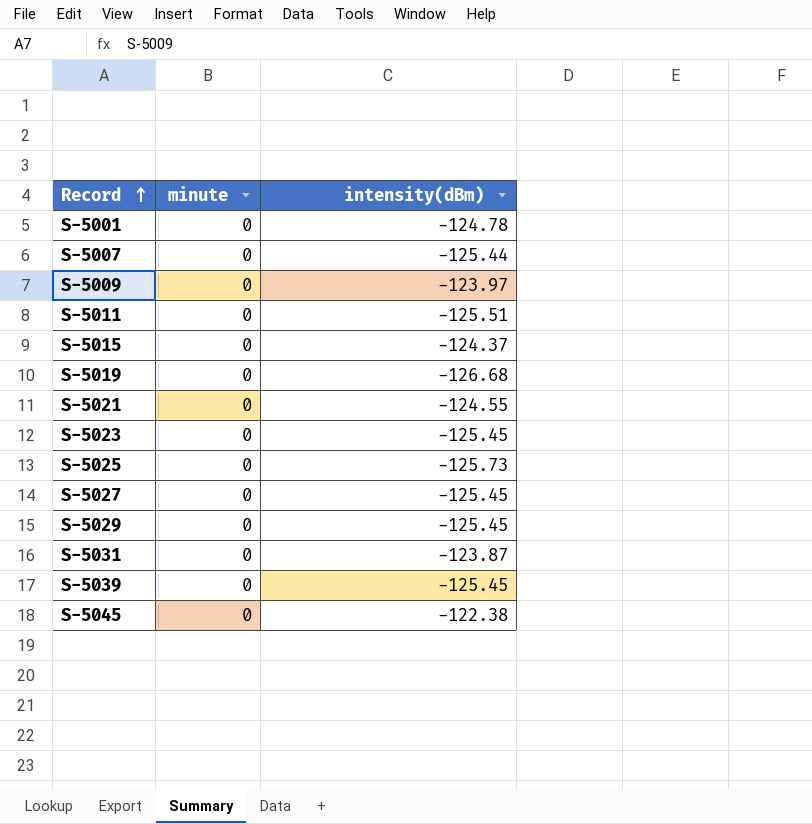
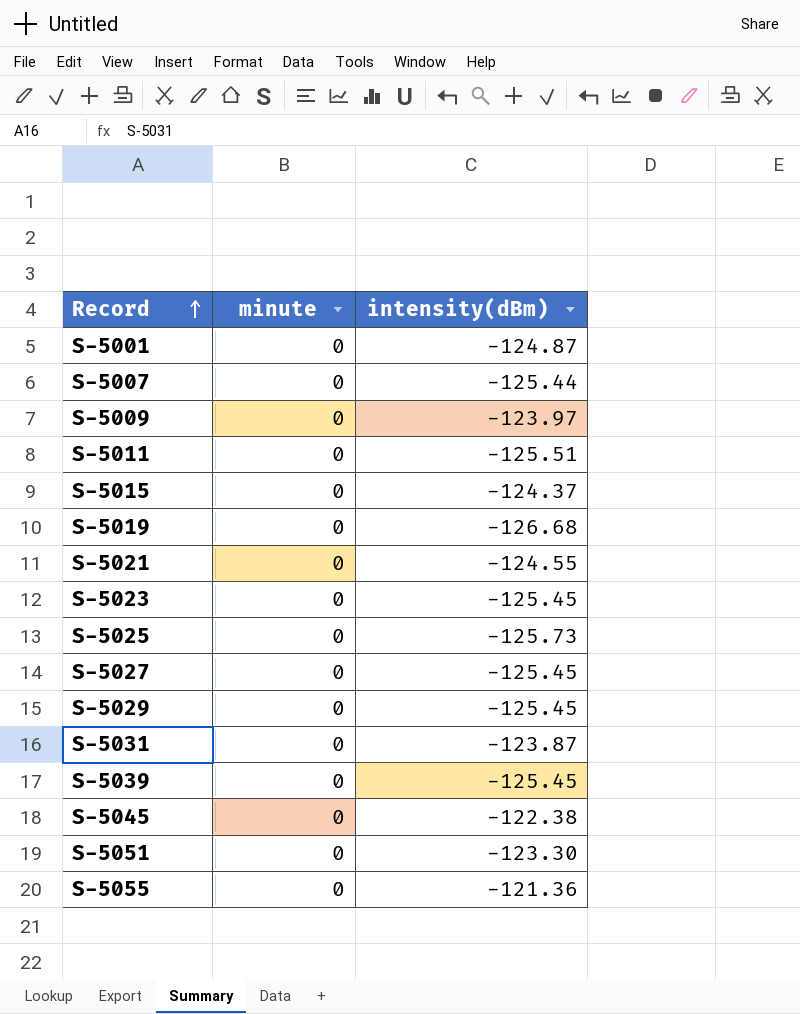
S-5001 | intensity(dBm): -124.78 -> -124.87
row S-5051: none -> 0 | -123.30
row S-5055: none -> 0 | -121.36

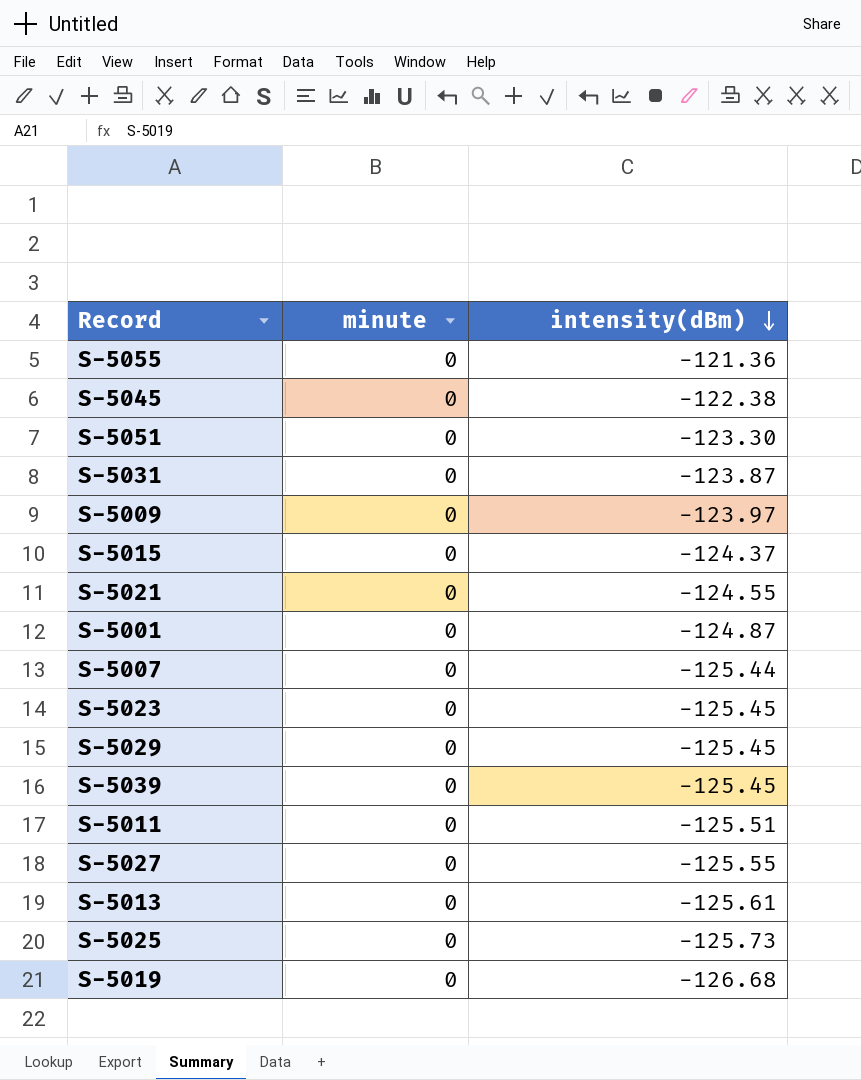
row order: Record ascending -> intensity(dBm) descending
S-5027 | intensity(dBm): -125.45 -> -125.55
row S-5013: none -> 0 | -125.61

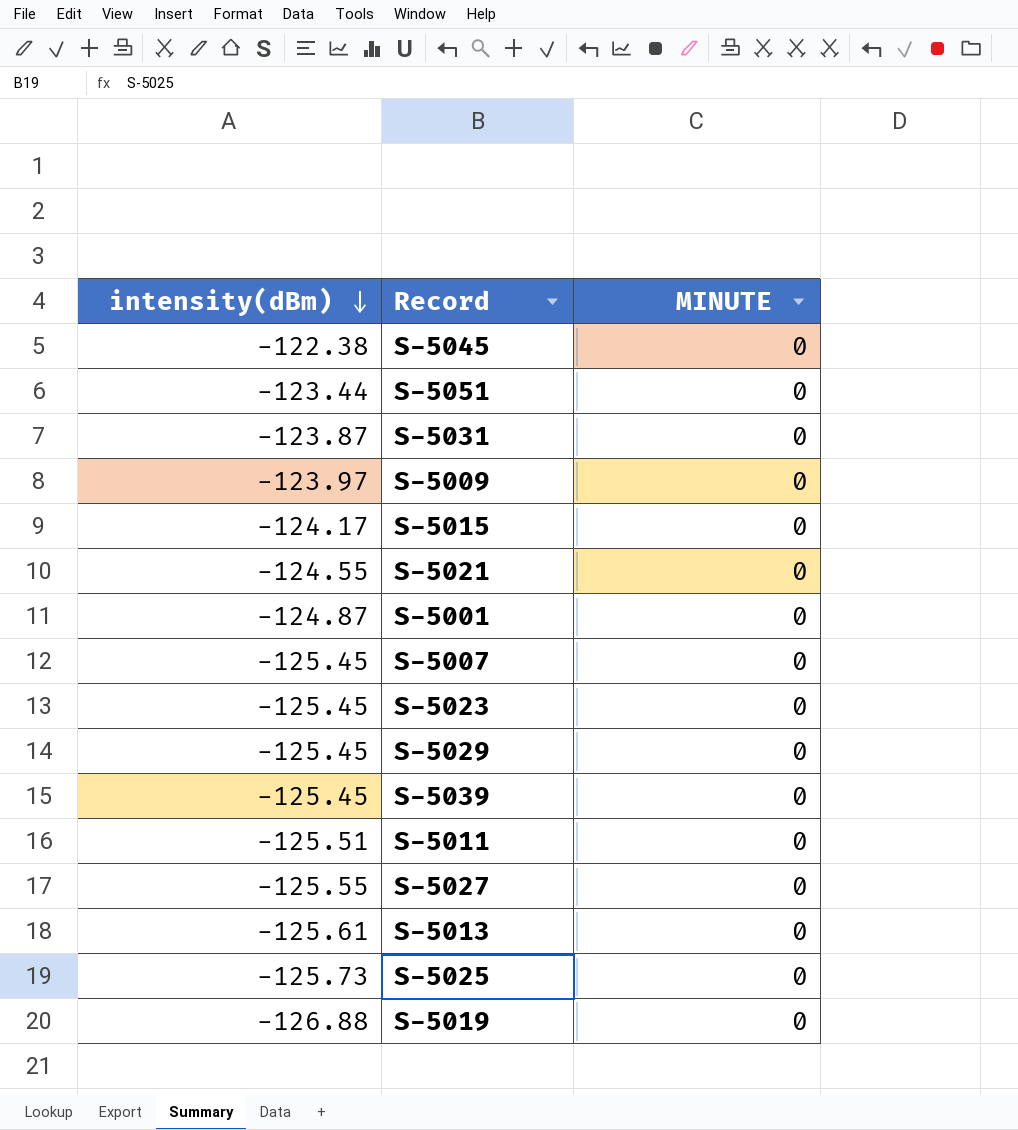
column intensity(dBm) | position: 3 -> 1
column name: minute -> MINUTE
row S-5055: 0 | -121.36 -> none
S-5051 | intensity(dBm): -123.30 -> -123.44
S-5015 | intensity(dBm): -124.37 -> -124.17
S-5007 | intensity(dBm): -125.44 -> -125.45
S-5019 | intensity(dBm): -126.68 -> -126.88

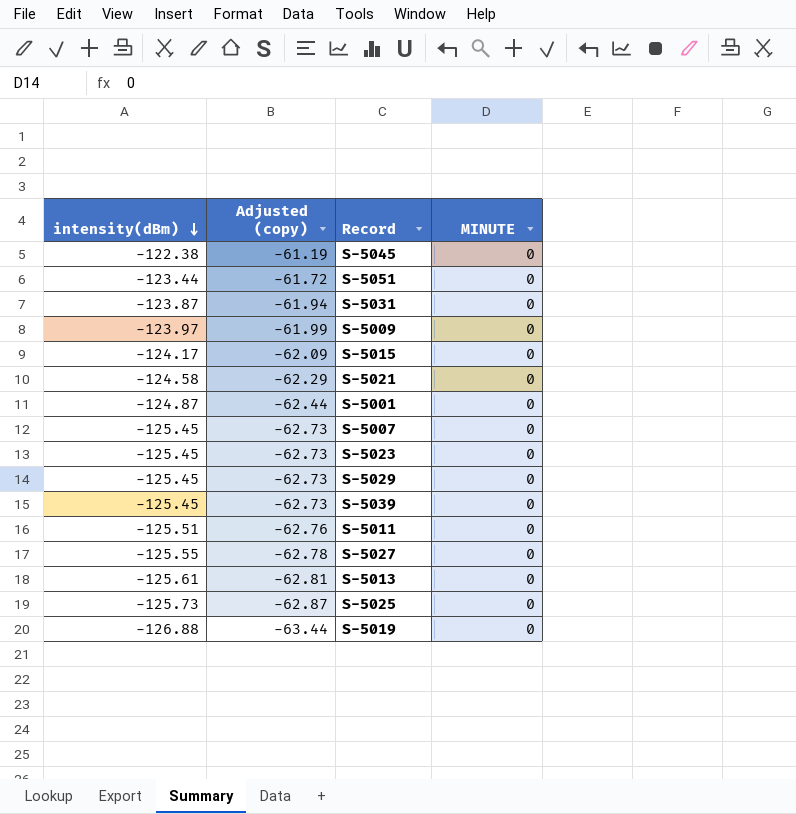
column Adjusted (copy) | formula: none -> [intensity(dBm)] * 0.5
S-5021 | intensity(dBm): -124.55 -> -124.58

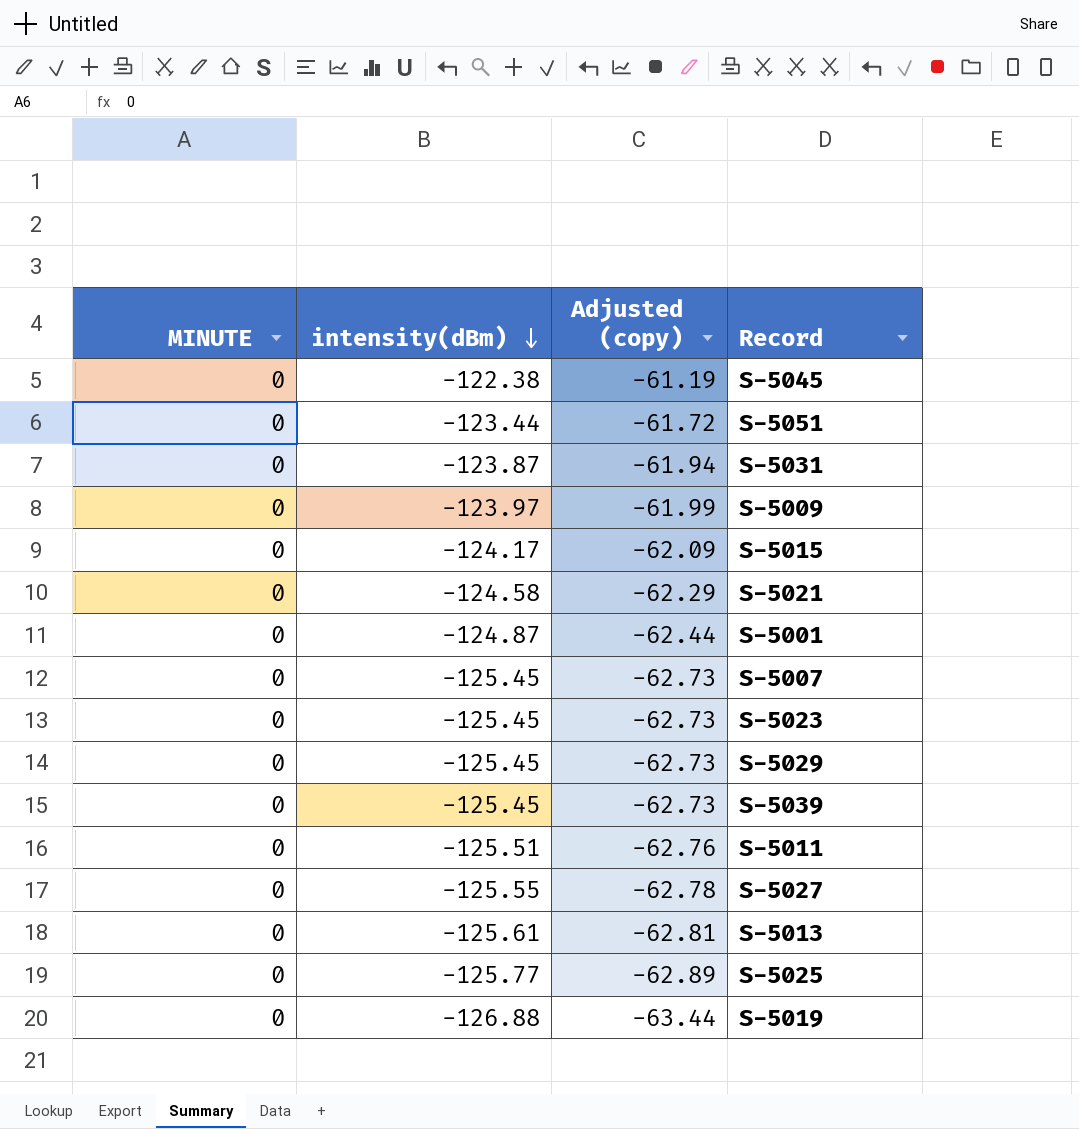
column MINUTE | position: 4 -> 1
S-5025 | intensity(dBm): -125.73 -> -125.77
S-5025 | Adjusted (copy): -62.87 -> -62.89

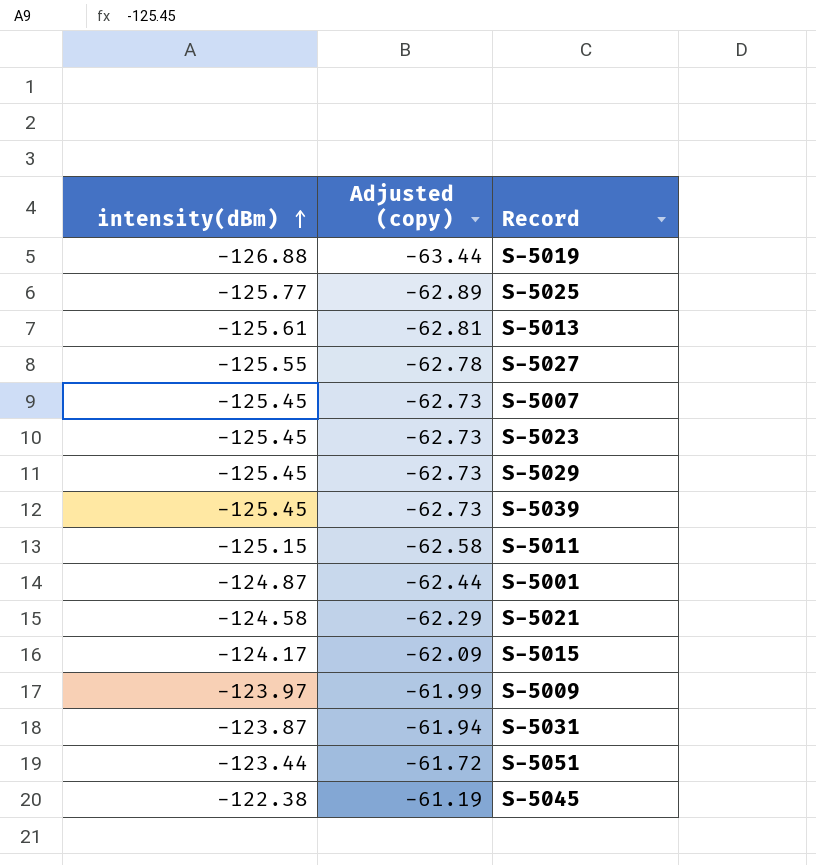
row order: intensity(dBm) descending -> intensity(dBm) ascending
column MINUTE | position: 1 -> none
S-5011 | intensity(dBm): -125.51 -> -125.15
S-5011 | Adjusted (copy): -62.76 -> -62.58

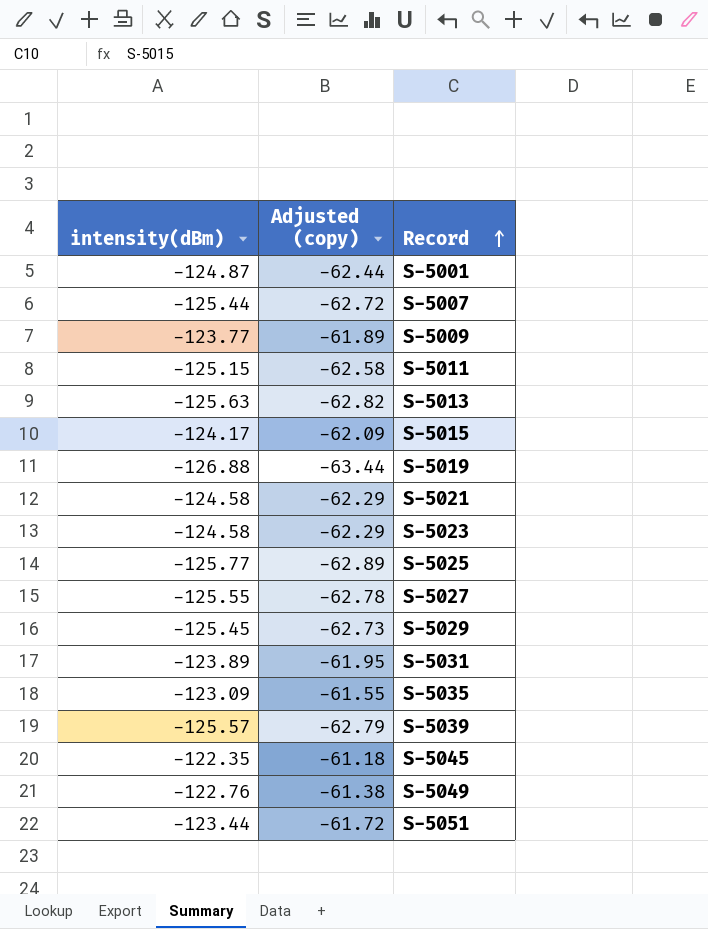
row order: intensity(dBm) ascending -> Record ascending
S-5007 | intensity(dBm): -125.45 -> -125.44
S-5007 | Adjusted (copy): -62.73 -> -62.72
S-5009 | intensity(dBm): -123.97 -> -123.77
S-5009 | Adjusted (copy): -61.99 -> -61.89
S-5013 | intensity(dBm): -125.61 -> -125.63
S-5013 | Adjusted (copy): -62.81 -> -62.82
S-5023 | intensity(dBm): -125.45 -> -124.58
S-5023 | Adjusted (copy): -62.73 -> -62.29
S-5031 | intensity(dBm): -123.87 -> -123.89
S-5031 | Adjusted (copy): -61.94 -> -61.95
row S-5035: none -> -123.09 | -61.55
S-5039 | intensity(dBm): -125.45 -> -125.57
S-5039 | Adjusted (copy): -62.73 -> -62.79
S-5045 | intensity(dBm): -122.38 -> -122.35
S-5045 | Adjusted (copy): -61.19 -> -61.18
row S-5049: none -> -122.76 | -61.38

